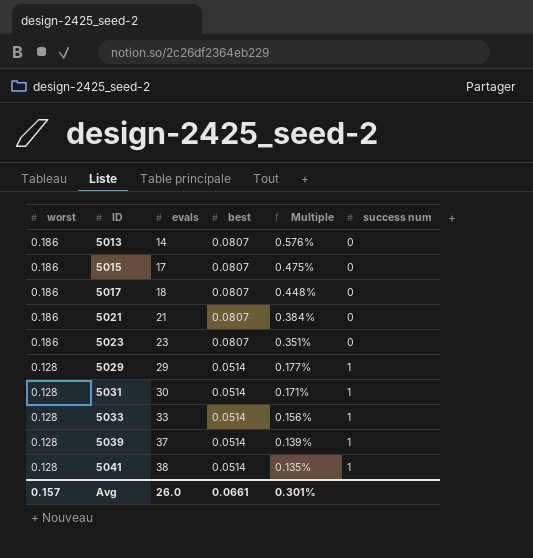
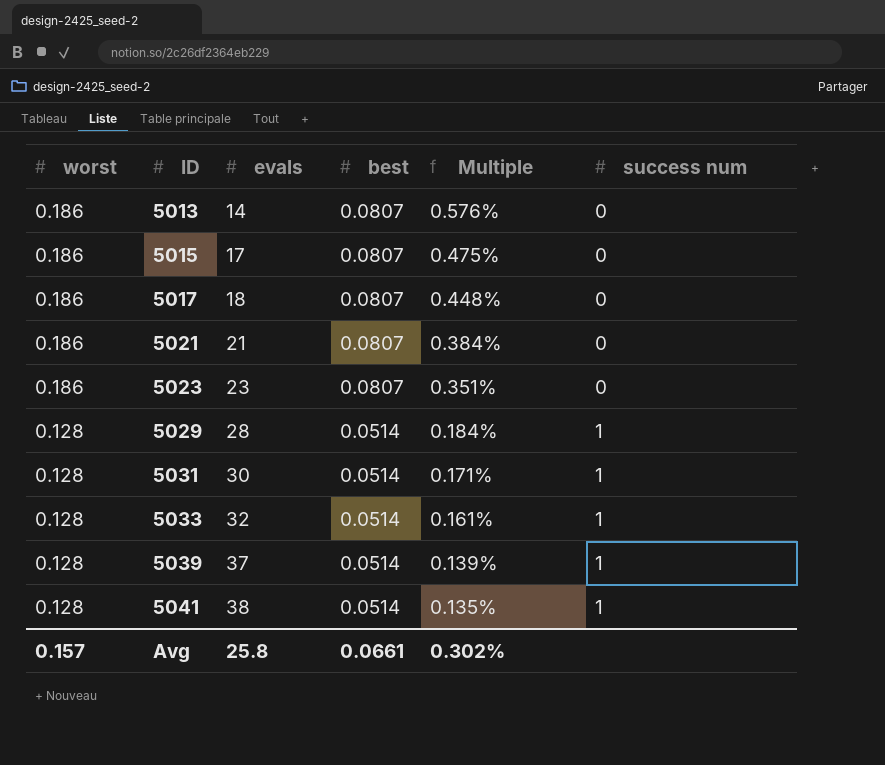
5029 | evals: 29 -> 28
5029 | Multiple: 0.177% -> 0.184%
5033 | evals: 33 -> 32
5033 | Multiple: 0.156% -> 0.161%
Avg | evals: 26.0 -> 25.8
Avg | Multiple: 0.301% -> 0.302%

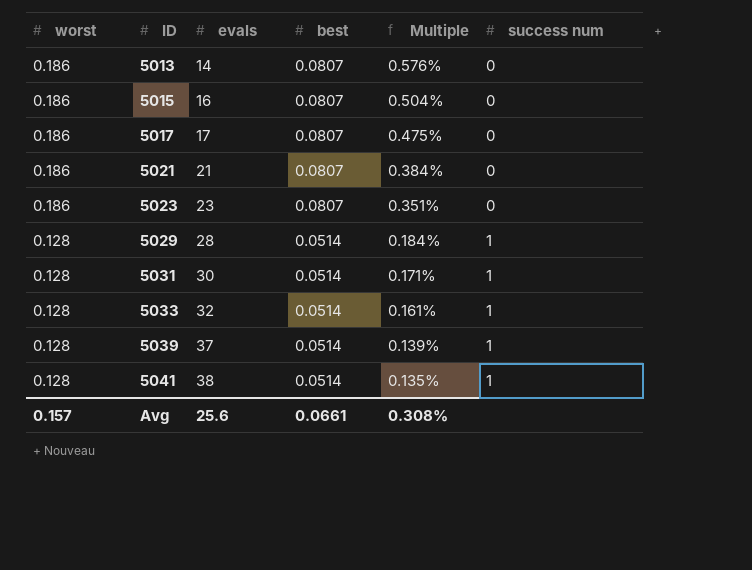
5015 | evals: 17 -> 16
5015 | Multiple: 0.475% -> 0.504%
5017 | evals: 18 -> 17
5017 | Multiple: 0.448% -> 0.475%
Avg | evals: 25.8 -> 25.6
Avg | Multiple: 0.302% -> 0.308%

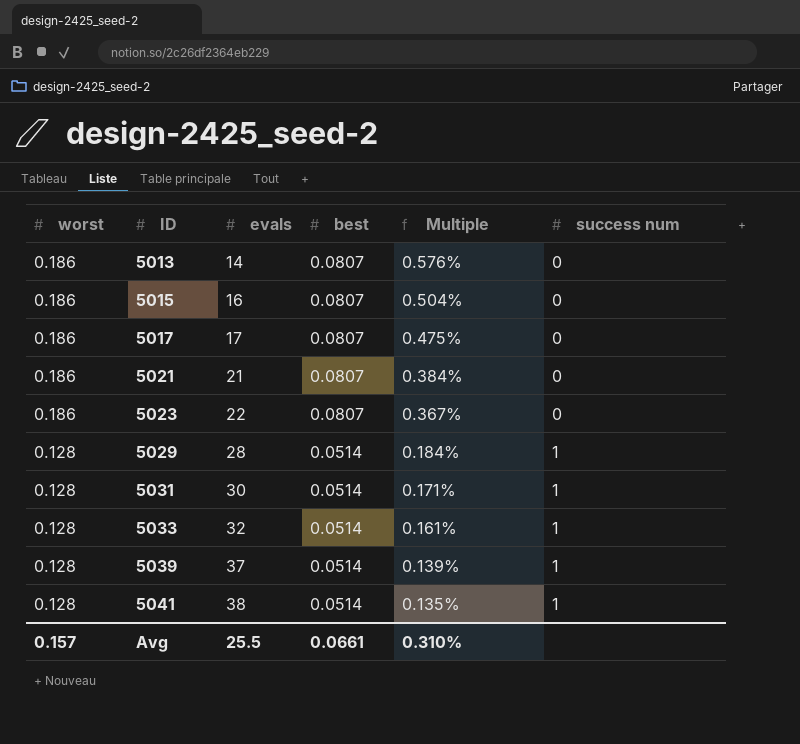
5023 | evals: 23 -> 22
5023 | Multiple: 0.351% -> 0.367%
Avg | evals: 25.6 -> 25.5
Avg | Multiple: 0.308% -> 0.310%

